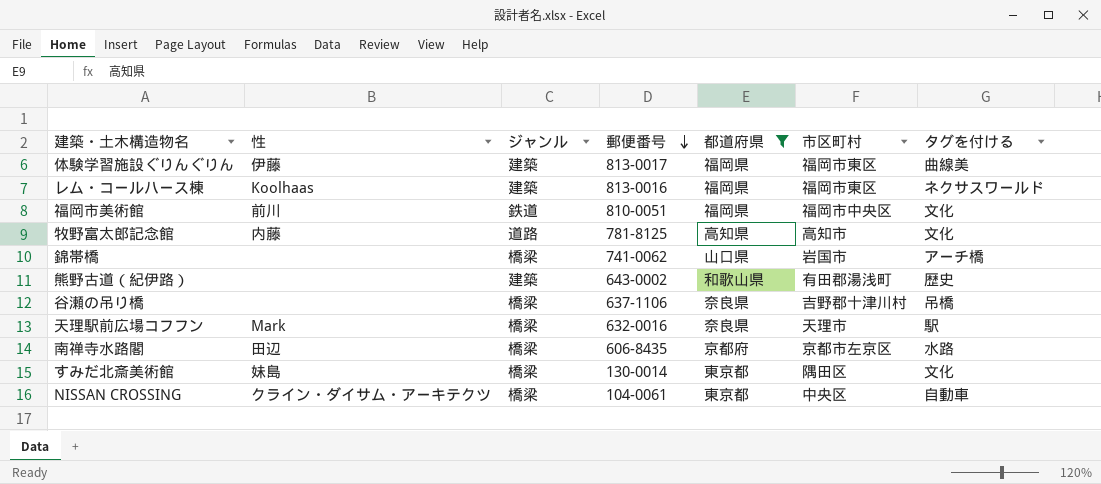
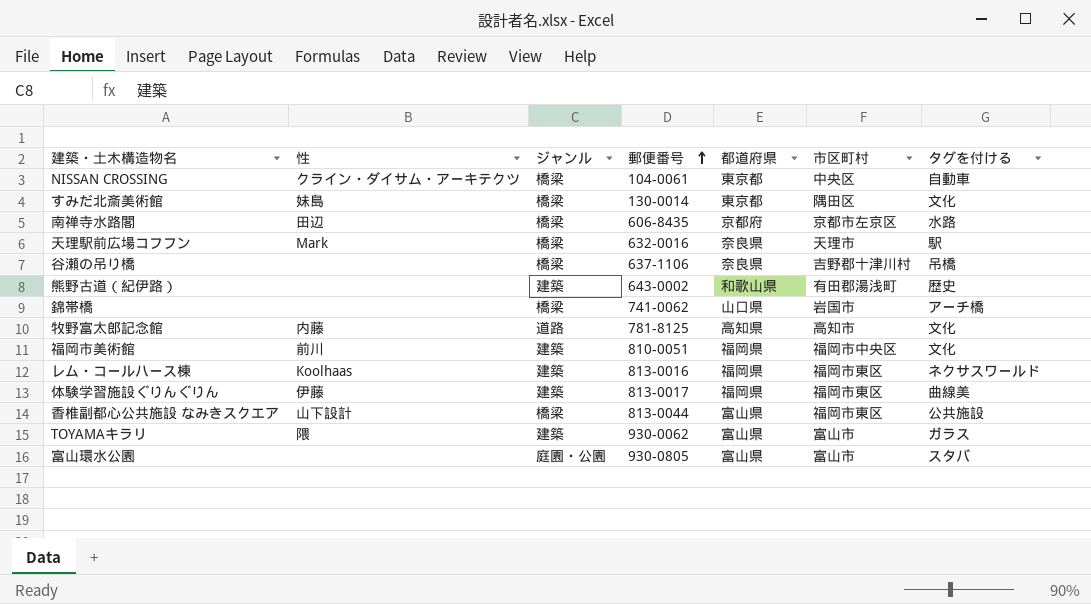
filter: 都道府県 != 富山県 -> none
row order: 郵便番号 descending -> 郵便番号 ascending
福岡市美術館 | ジャンル: 鉄道 -> 建築

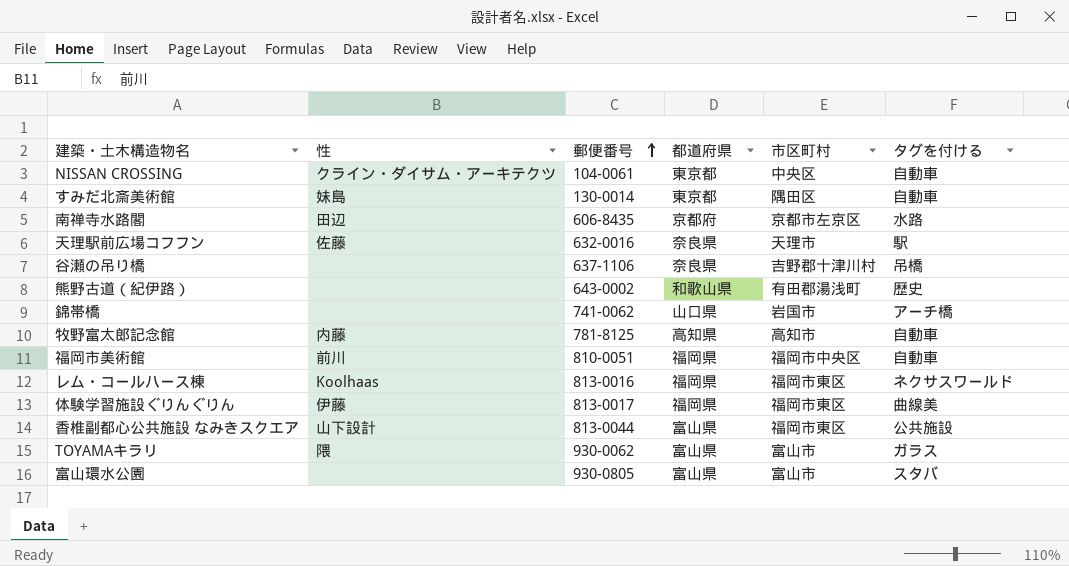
column ジャンル | position: 3 -> none
すみだ北斎美術館 | タグを付ける: 文化 -> 自動車
天理駅前広場コフフン | 性: Mark -> 佐藤
牧野富太郎記念館 | タグを付ける: 文化 -> 自動車
福岡市美術館 | タグを付ける: 文化 -> 自動車

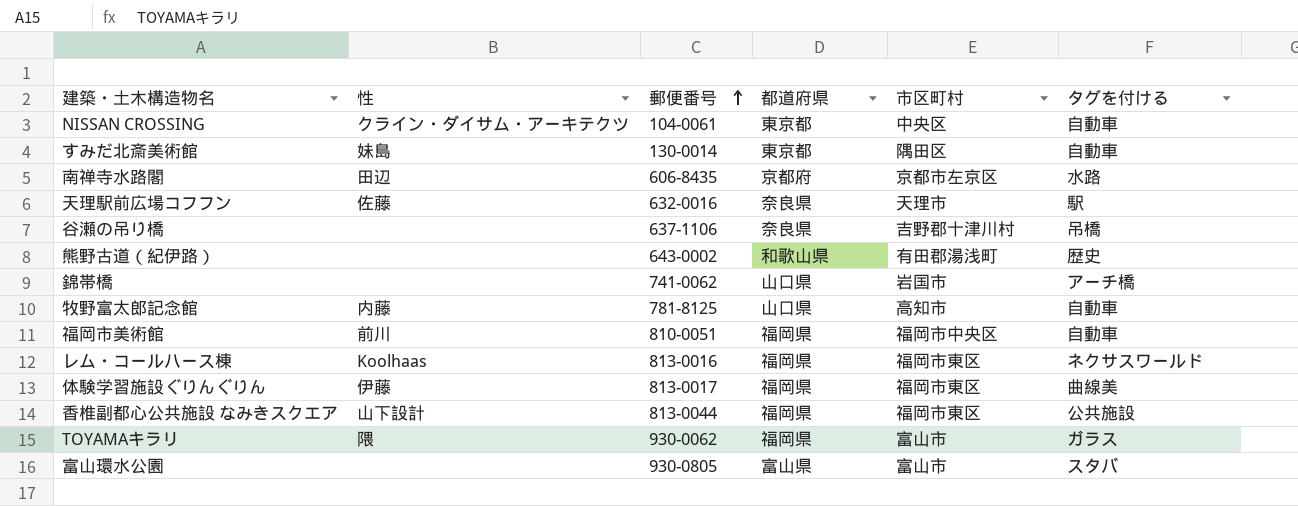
牧野富太郎記念館 | 都道府県: 高知県 -> 山口県
香椎副都心公共施設 なみきスクエア | 都道府県: 富山県 -> 福岡県
TOYAMAキラリ | 都道府県: 富山県 -> 福岡県

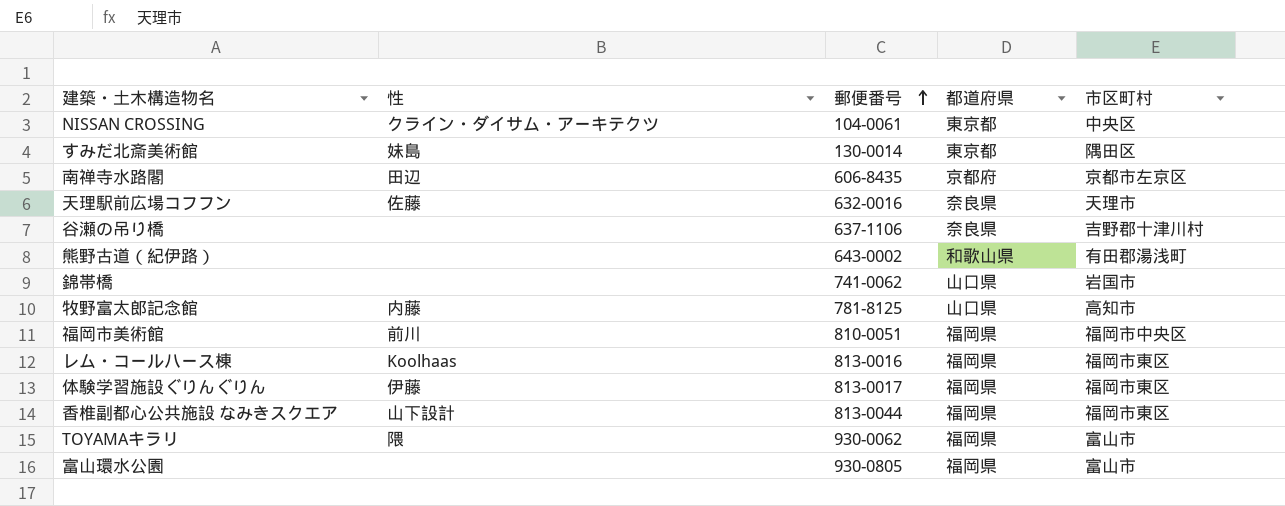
column タグを付ける | position: 6 -> none
富山環水公園 | 都道府県: 富山県 -> 福岡県

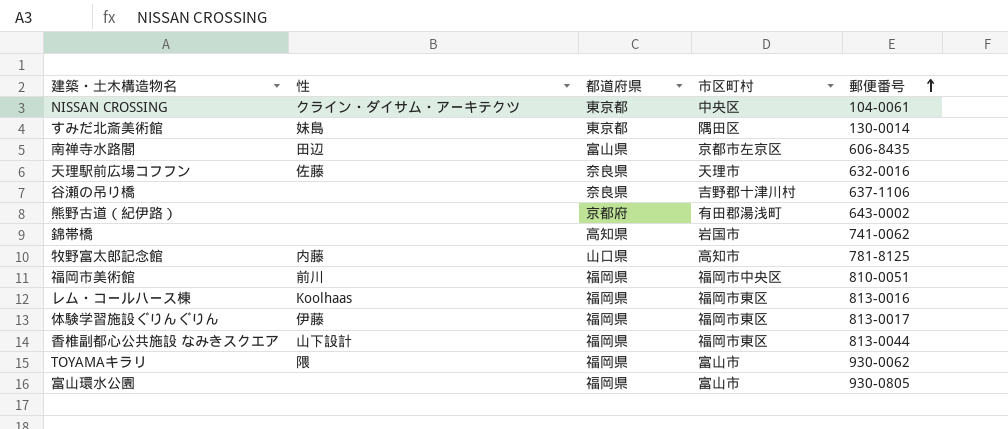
column 郵便番号 | position: 3 -> 5
南禅寺水路閣 | 都道府県: 京都府 -> 富山県
熊野古道（紀伊路） | 都道府県: 和歌山県 -> 京都府
錦帯橋 | 都道府県: 山口県 -> 高知県

